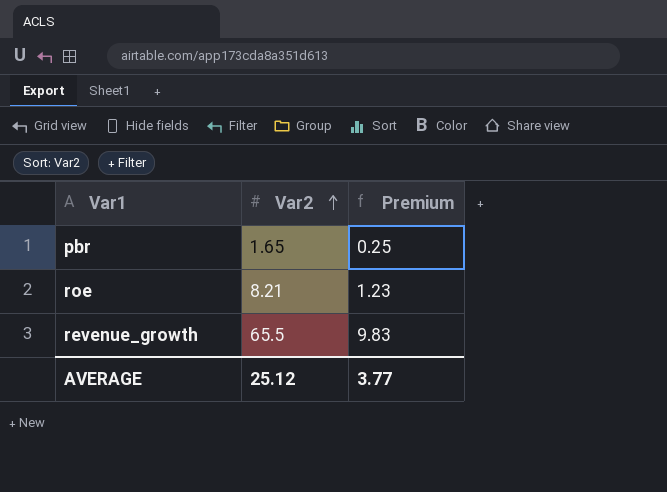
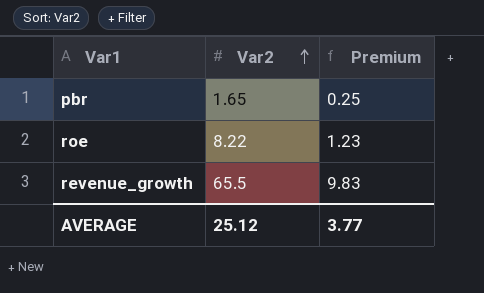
roe | Var2: 8.21 -> 8.22

